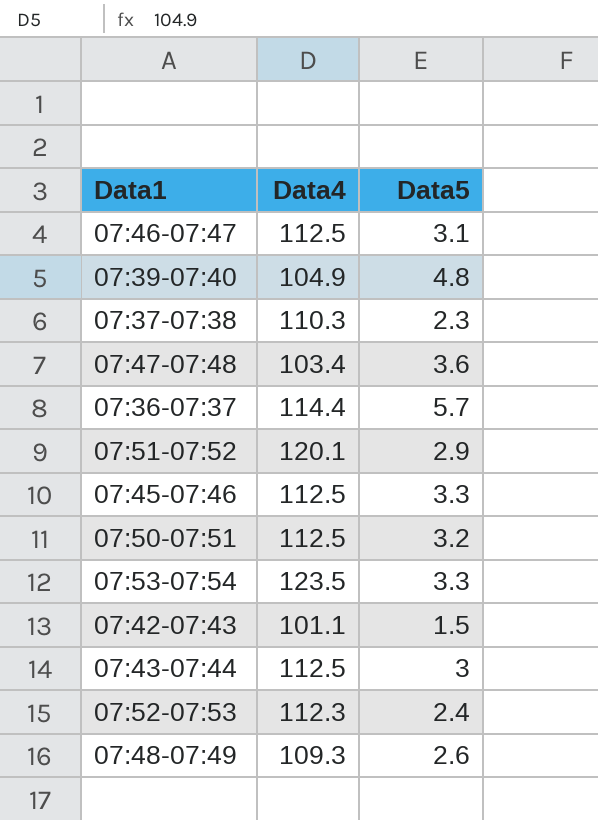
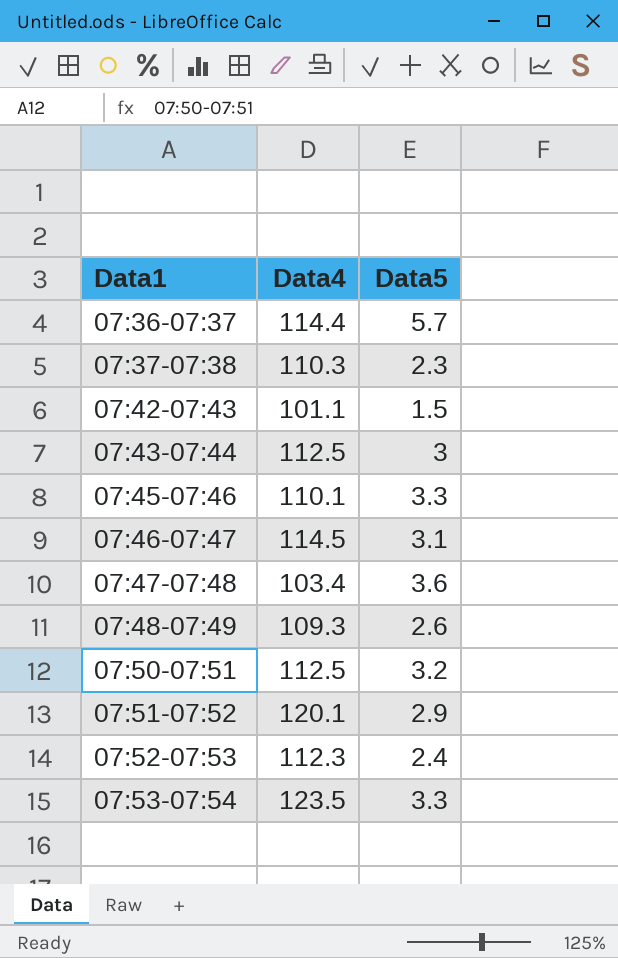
row order: none -> Data1 ascending
row 07:39-07:40: 104.9 | 4.8 -> none
07:45-07:46 | Data4: 112.5 -> 110.1
07:46-07:47 | Data4: 112.5 -> 114.5

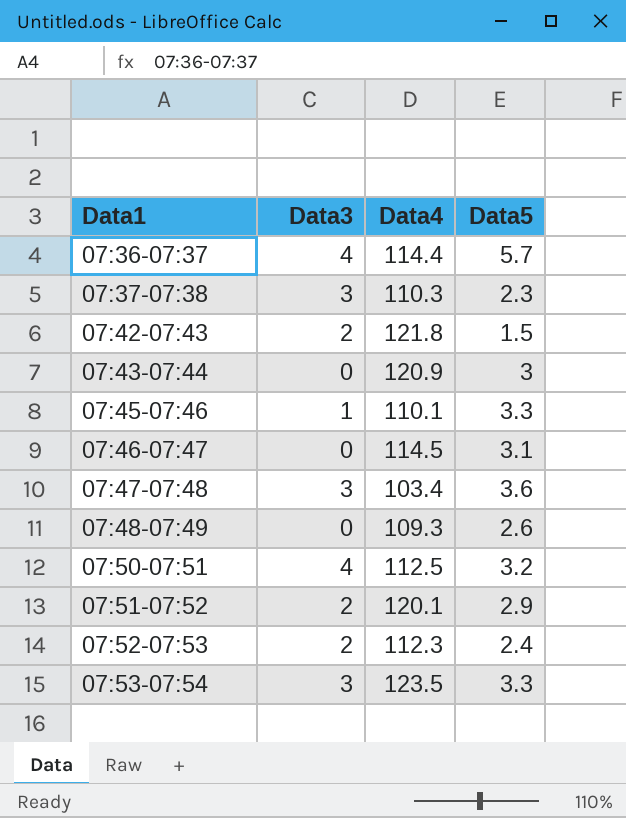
column Data3 | position: none -> 2
07:42-07:43 | Data4: 101.1 -> 121.8
07:43-07:44 | Data4: 112.5 -> 120.9

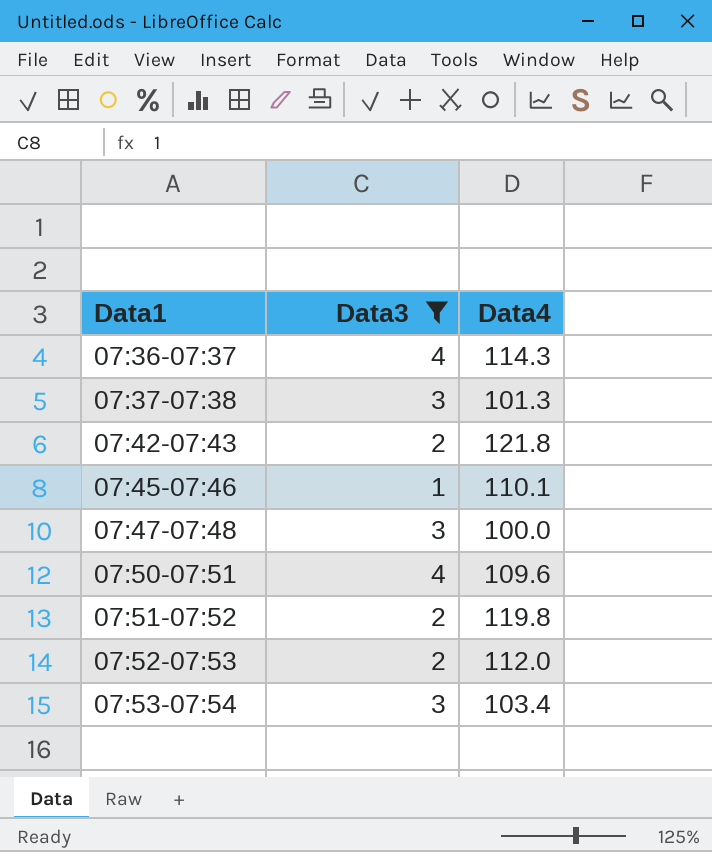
filter: none -> Data3 != 0
column Data5 | position: 4 -> none
07:36-07:37 | Data4: 114.4 -> 114.3
07:37-07:38 | Data4: 110.3 -> 101.3
07:47-07:48 | Data4: 103.4 -> 100.0
07:50-07:51 | Data4: 112.5 -> 109.6
07:51-07:52 | Data4: 120.1 -> 119.8
07:52-07:53 | Data4: 112.3 -> 112.0
07:53-07:54 | Data4: 123.5 -> 103.4

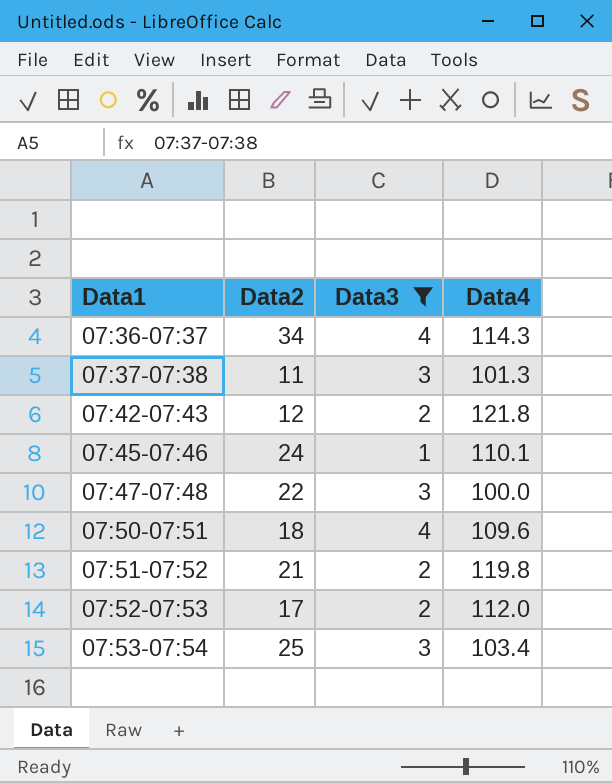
column Data2 | position: none -> 2

